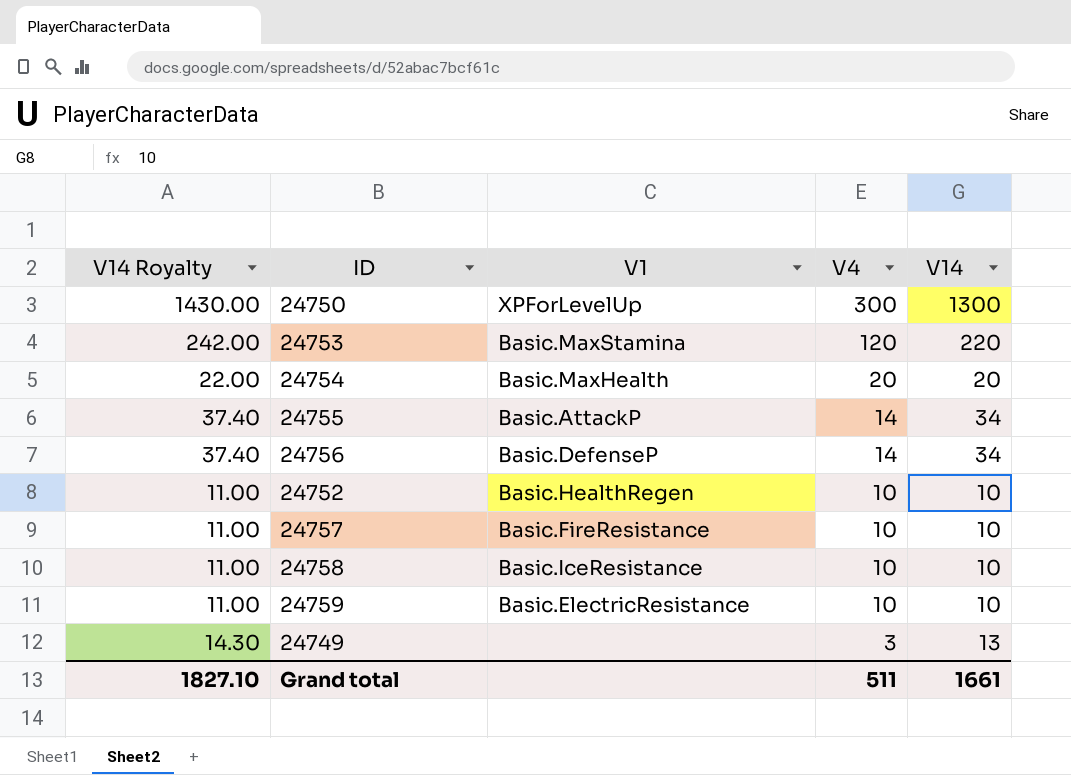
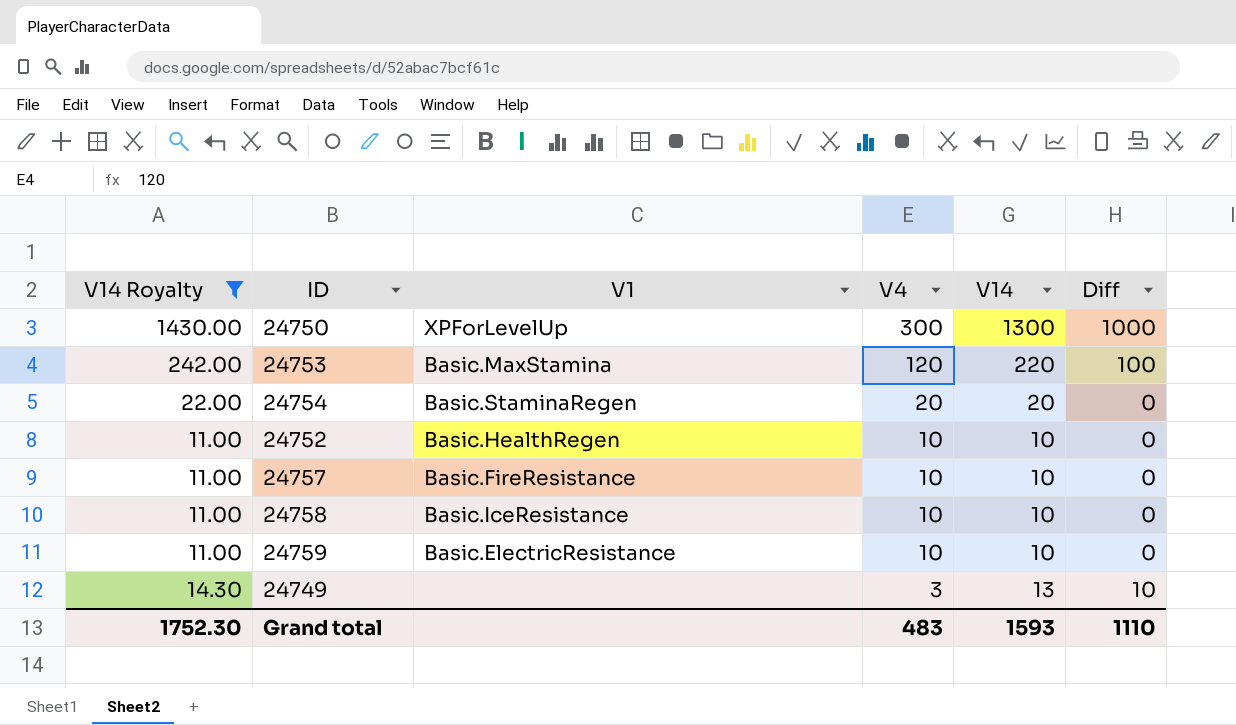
filter: none -> V14 Royalty != 37.40
column Diff | formula: none -> [V14] - [V4]
24754 | V1: Basic.MaxHealth -> Basic.StaminaRegen
Grand total | V14 Royalty: 1827.10 -> 1752.30
Grand total | V4: 511 -> 483
Grand total | V14: 1661 -> 1593

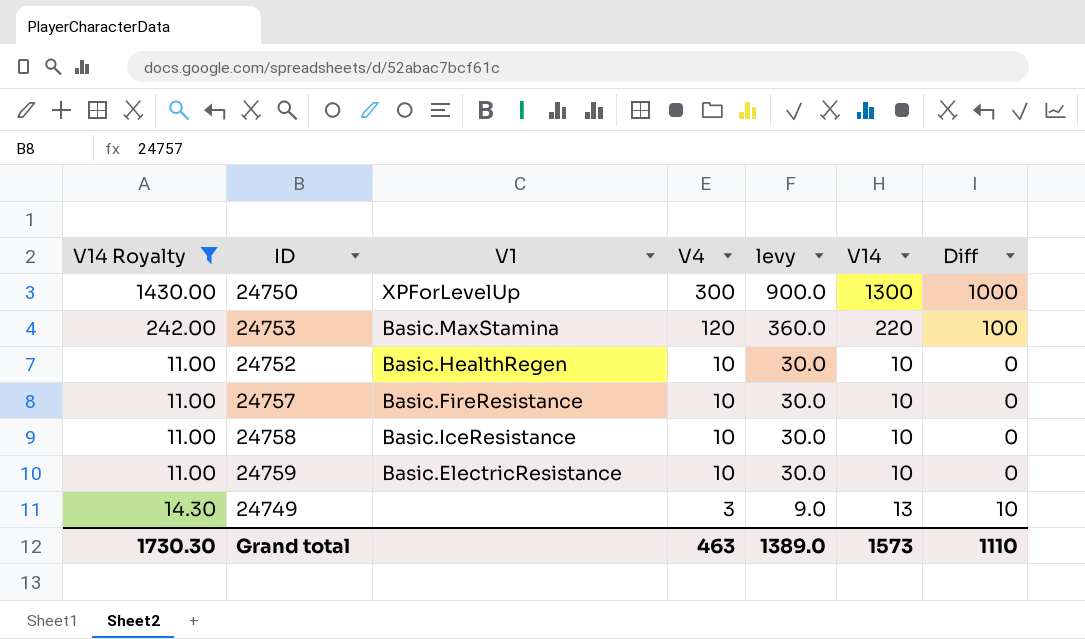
column levy | formula: none -> [V4] * 3
row 24754: 22.00 | Basic.StaminaRegen | 20 | 20 | 0 -> none
Grand total | V14 Royalty: 1752.30 -> 1730.30
Grand total | V4: 483 -> 463
Grand total | V14: 1593 -> 1573

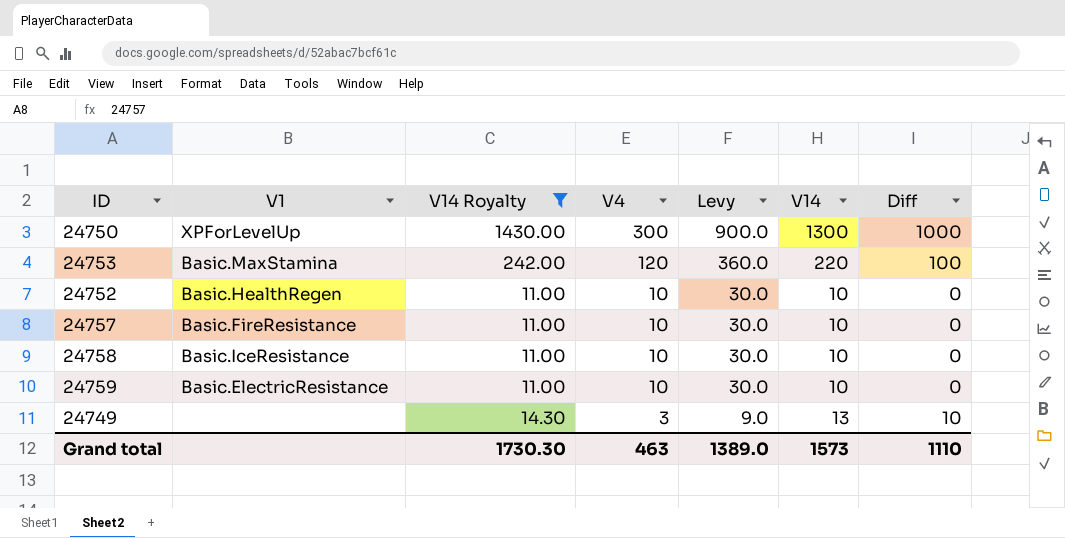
column V14 Royalty | position: 1 -> 3
column name: levy -> Levy

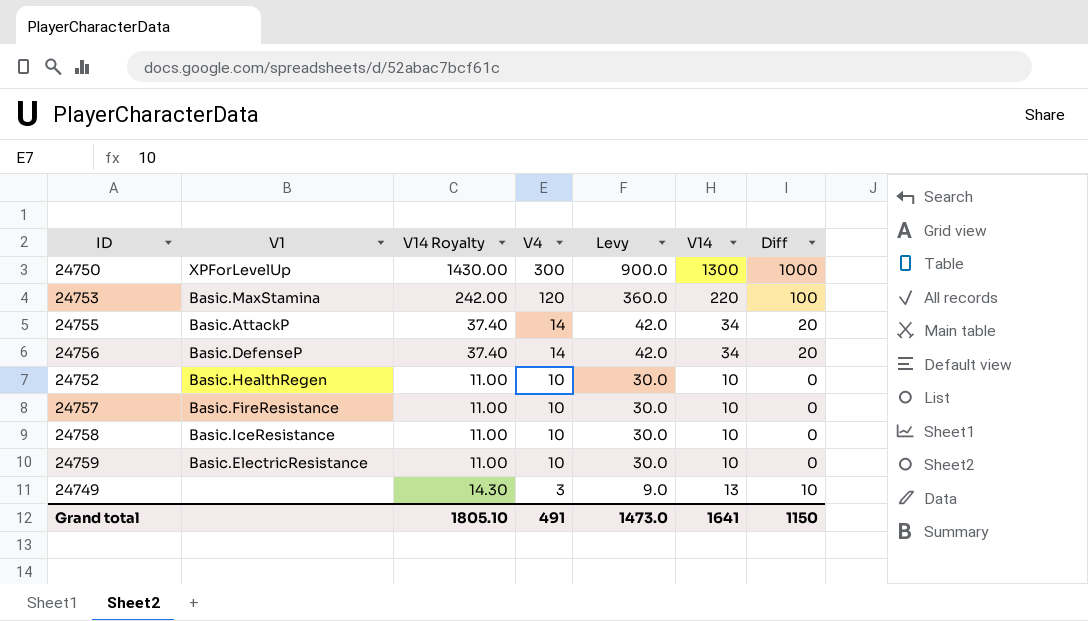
filter: V14 Royalty != 37.40 -> none
Grand total | V14 Royalty: 1730.30 -> 1805.10
Grand total | V4: 463 -> 491
Grand total | Levy: 1389.0 -> 1473.0
Grand total | V14: 1573 -> 1641
Grand total | Diff: 1110 -> 1150

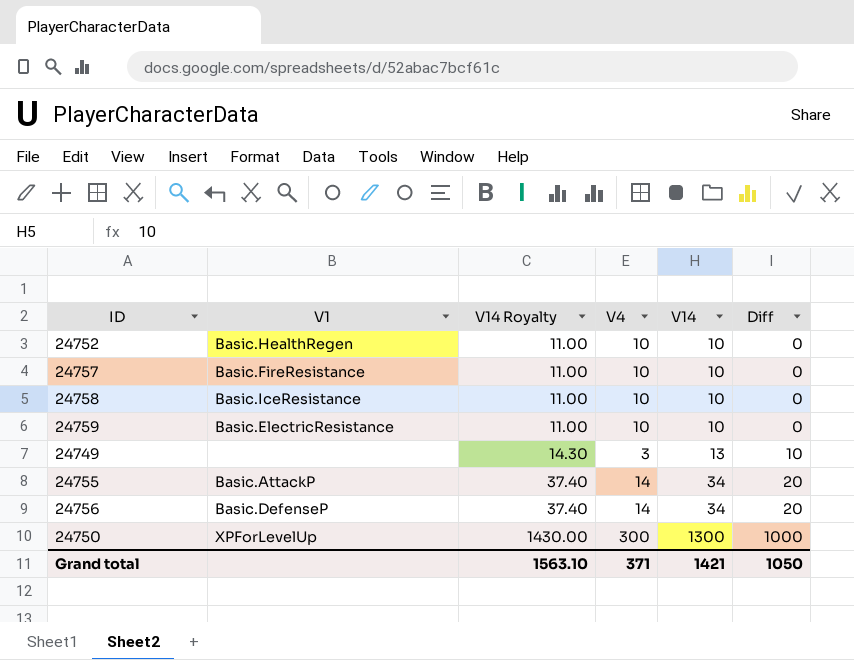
row order: V4 descending -> V14 Royalty ascending
column Levy | formula: [V4] * 3 -> none
row 24753: Basic.MaxStamina | 242.00 | 120 | 360.0 | 220 | 100 -> none
Grand total | V14 Royalty: 1805.10 -> 1563.10
Grand total | V4: 491 -> 371
Grand total | V14: 1641 -> 1421
Grand total | Diff: 1150 -> 1050

